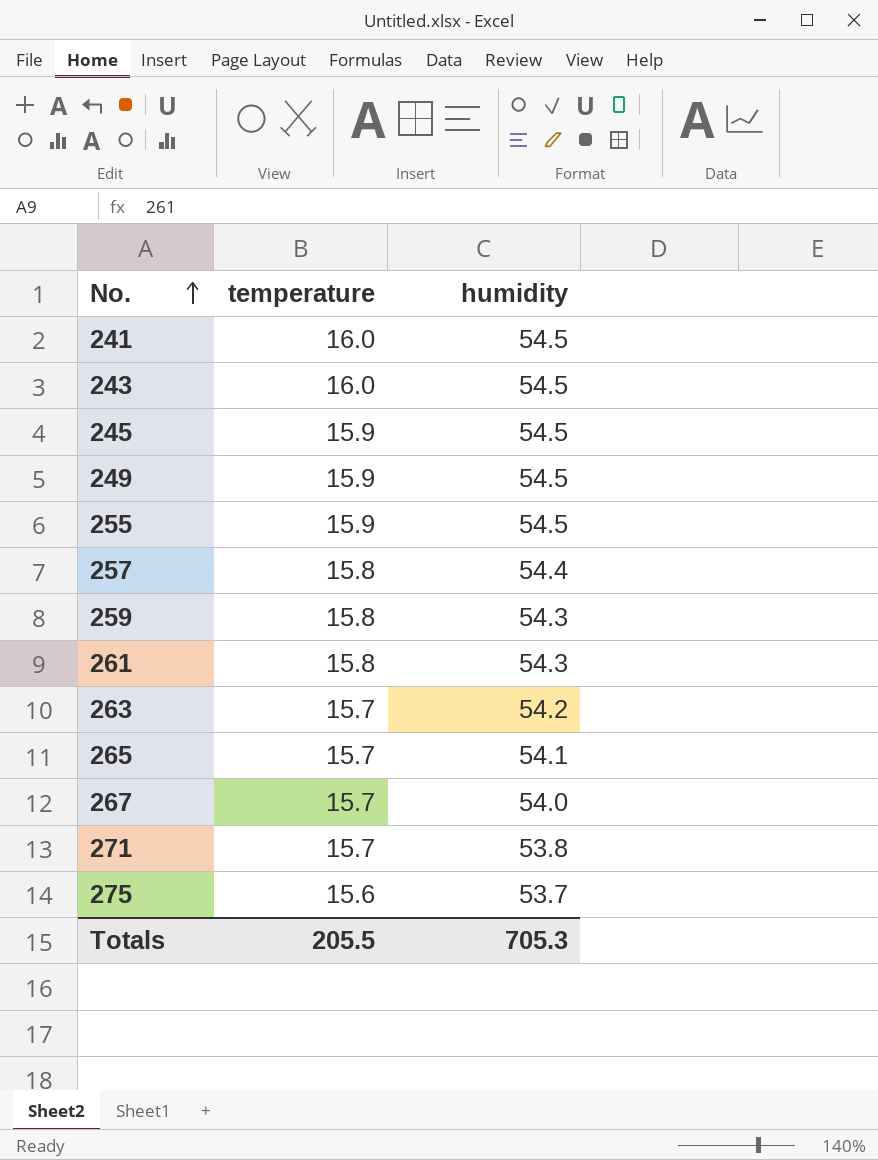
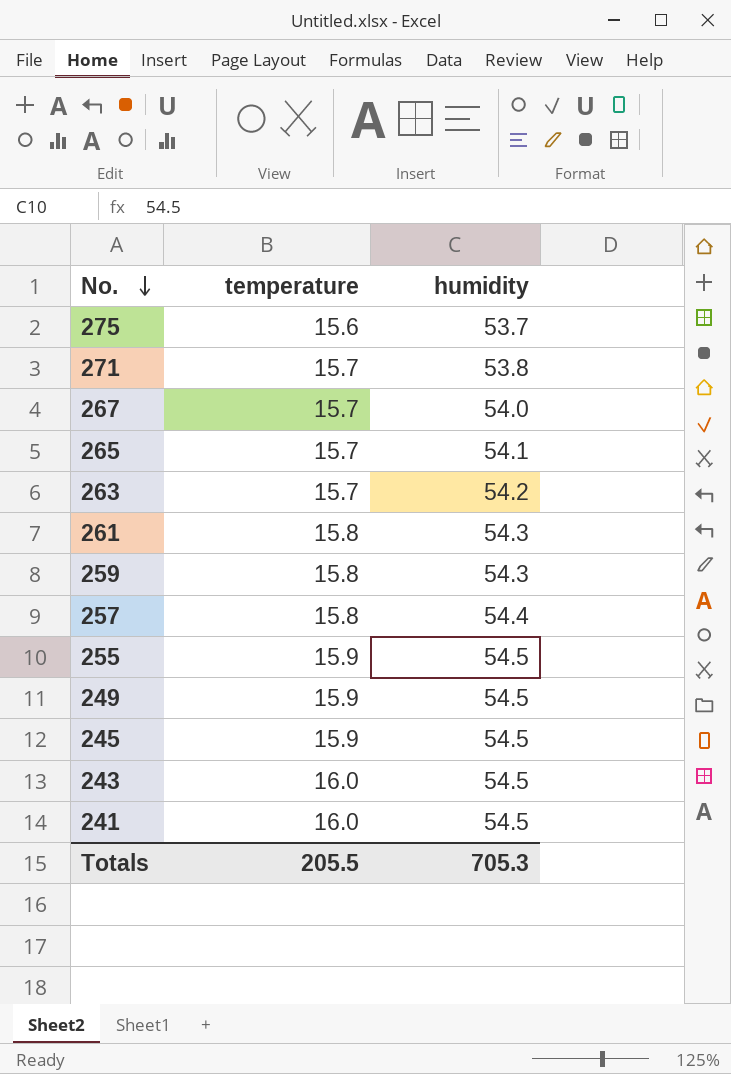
row order: No. ascending -> No. descending

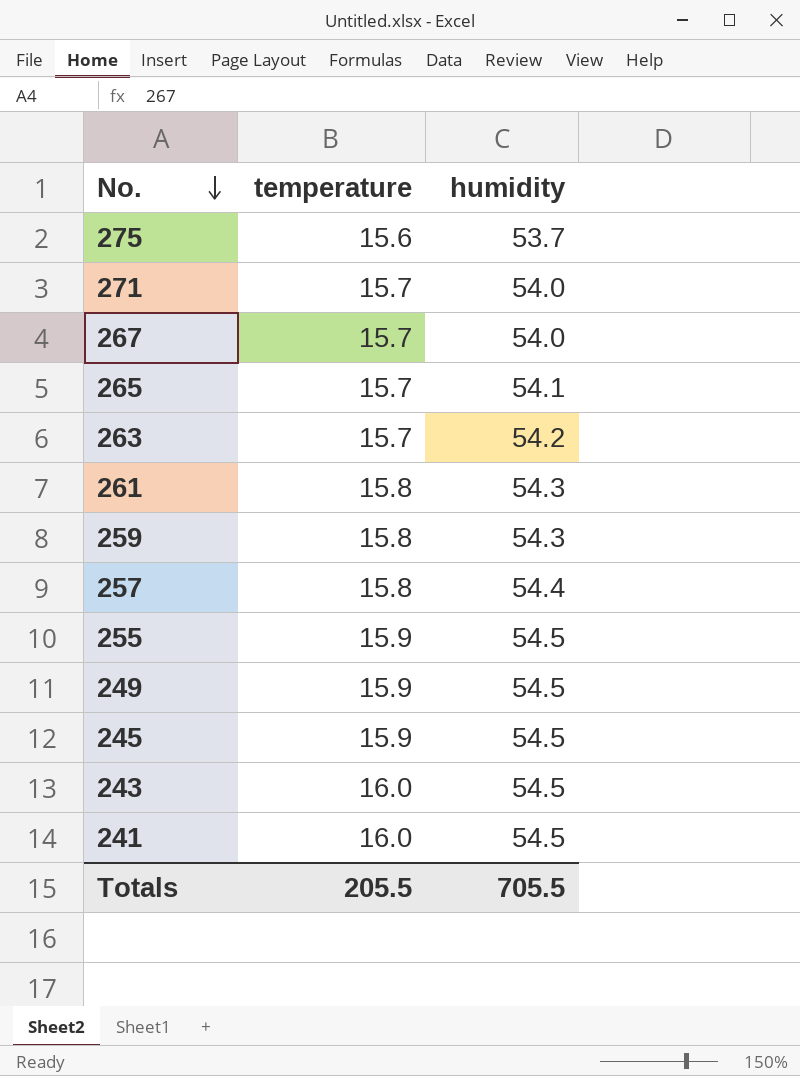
271 | humidity: 53.8 -> 54.0
Totals | humidity: 705.3 -> 705.5

